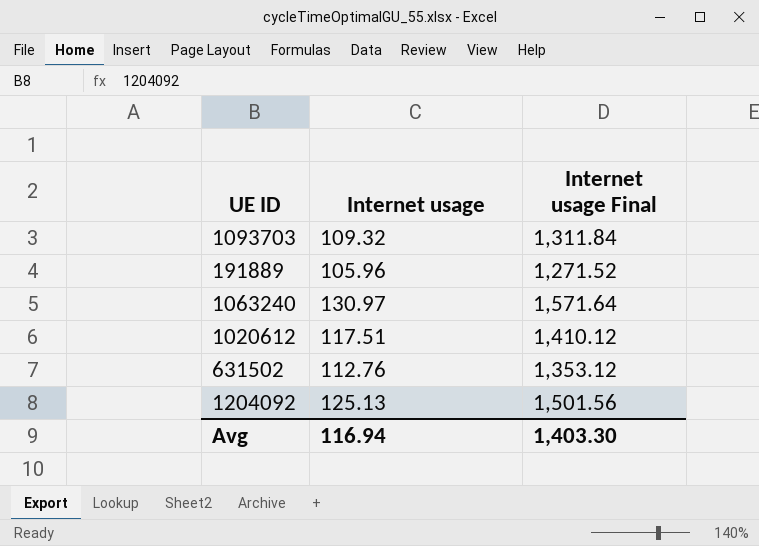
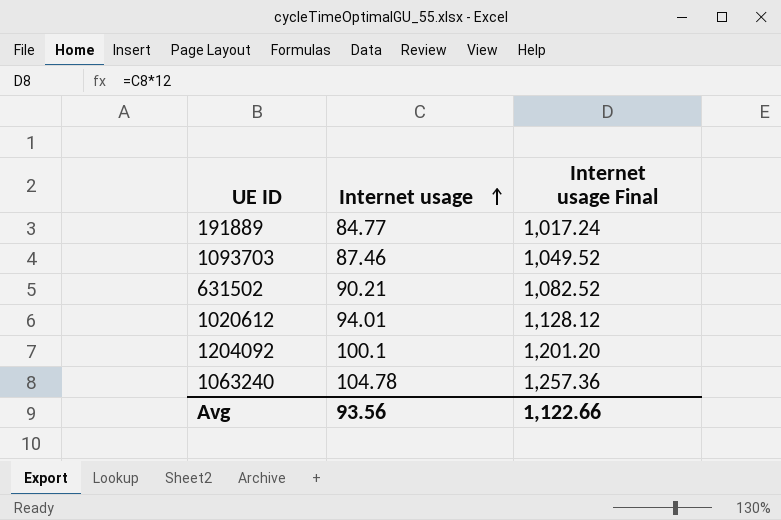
row order: none -> Internet usage ascending
191889 | Internet usage: 105.96 -> 84.77
191889 | Internet usage Final: 1,271.52 -> 1,017.24
1093703 | Internet usage: 109.32 -> 87.46
1093703 | Internet usage Final: 1,311.84 -> 1,049.52
631502 | Internet usage: 112.76 -> 90.21
631502 | Internet usage Final: 1,353.12 -> 1,082.52
1020612 | Internet usage: 117.51 -> 94.01
1020612 | Internet usage Final: 1,410.12 -> 1,128.12
1204092 | Internet usage: 125.13 -> 100.1
1204092 | Internet usage Final: 1,501.56 -> 1,201.20
1063240 | Internet usage: 130.97 -> 104.78
1063240 | Internet usage Final: 1,571.64 -> 1,257.36
Avg | Internet usage: 116.94 -> 93.56
Avg | Internet usage Final: 1,403.30 -> 1,122.66

